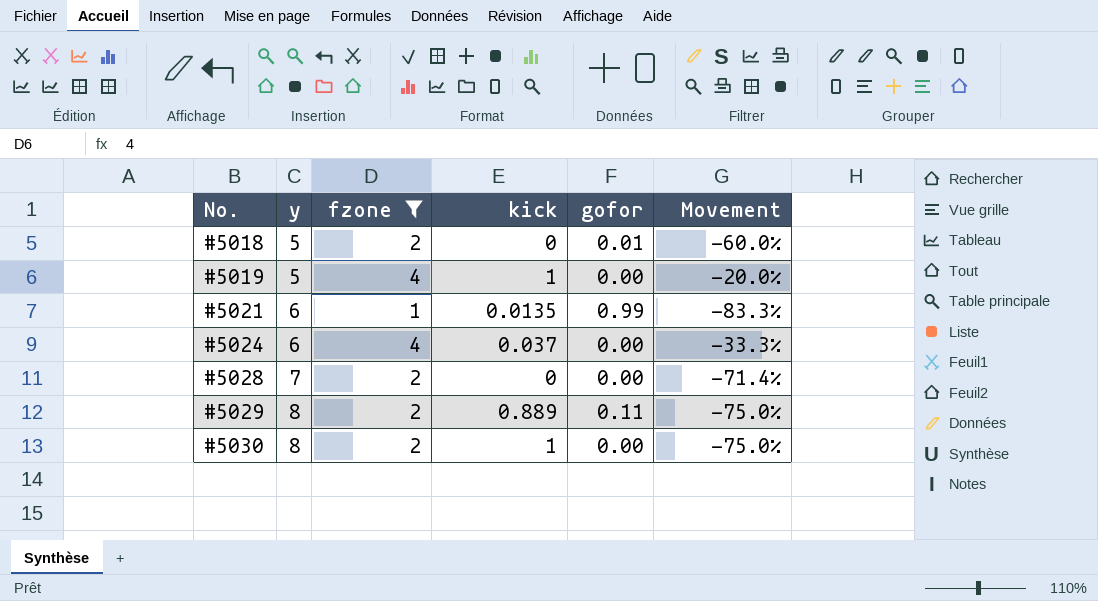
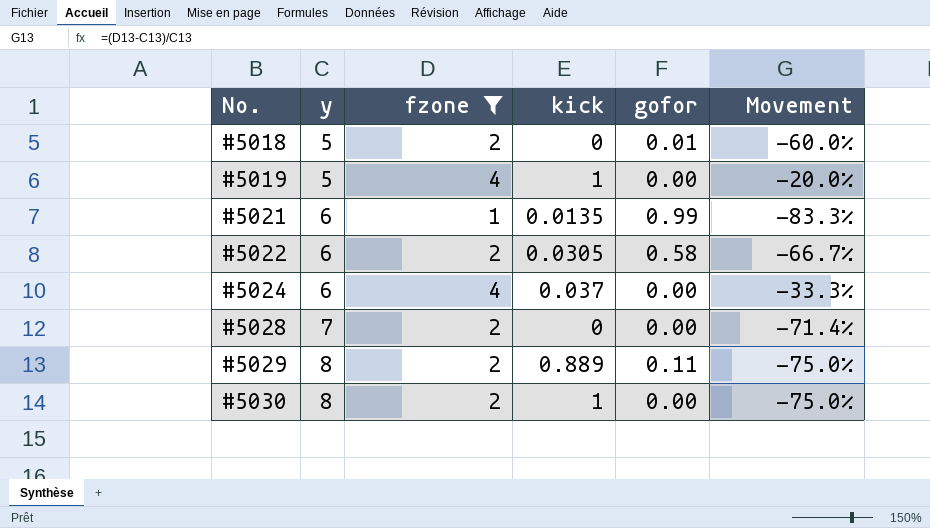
row #5022: none -> 6 | 2 | 0.0305 | 0.58 | -66.7%

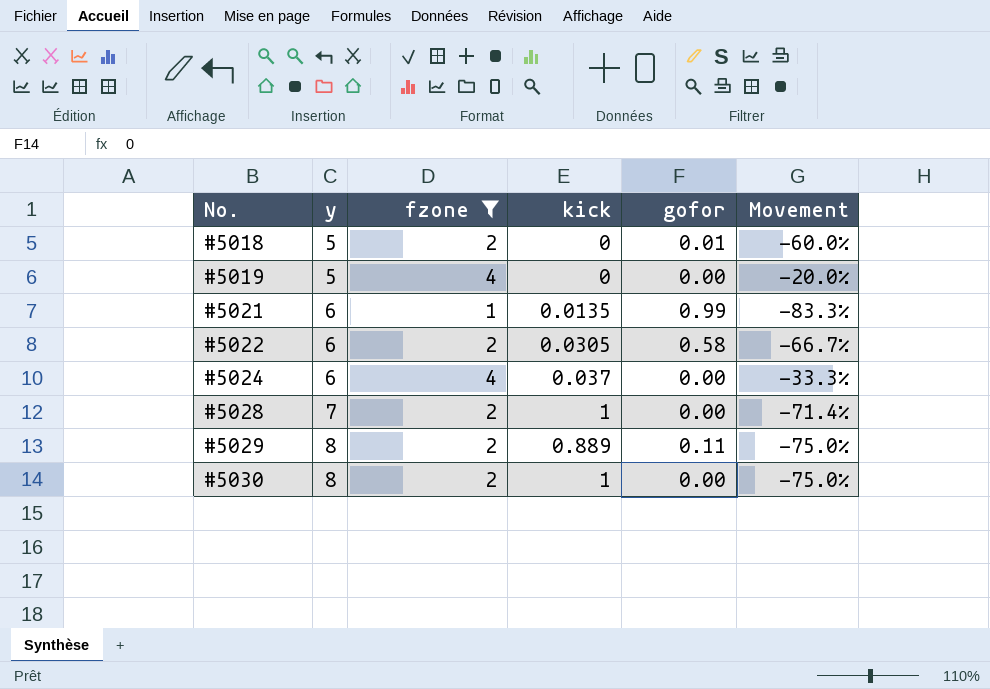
#5019 | kick: 1 -> 0
#5028 | kick: 0 -> 1

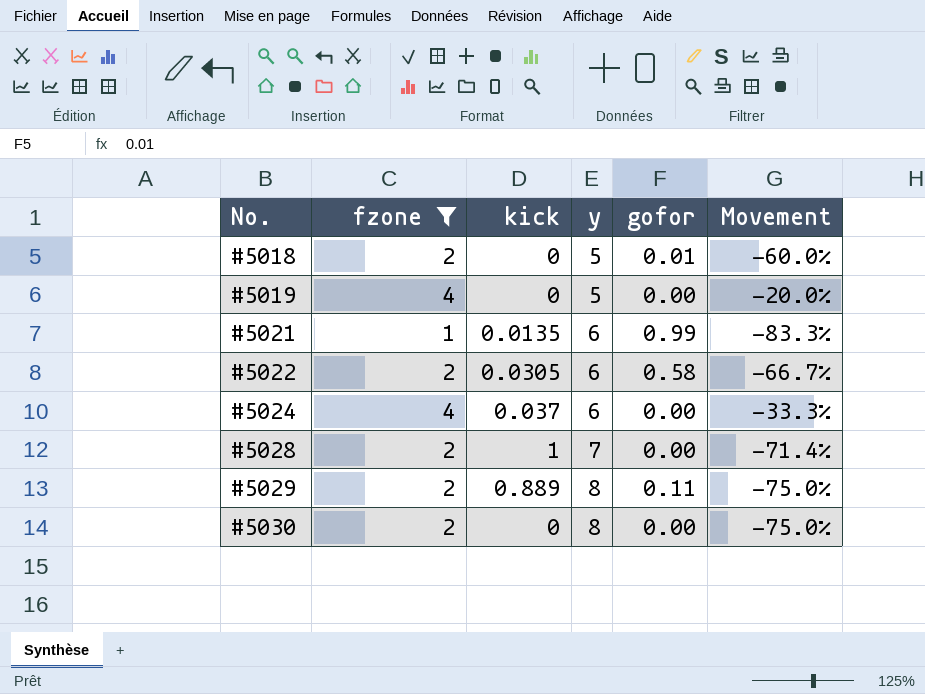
column y | position: 2 -> 4
#5030 | kick: 1 -> 0

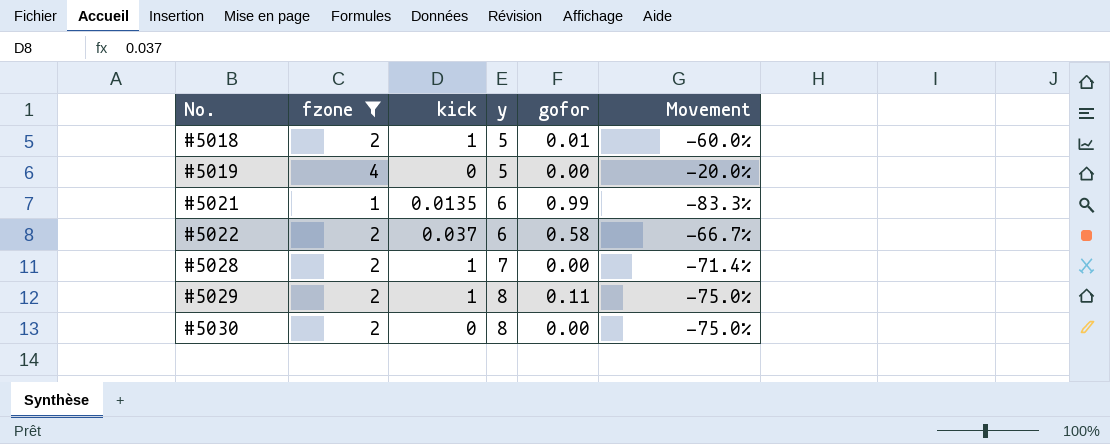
row #5024: 4 | 0.037 | 6 | 0.00 | -33.3% -> none
#5018 | kick: 0 -> 1
#5022 | kick: 0.0305 -> 0.037
#5029 | kick: 0.889 -> 1

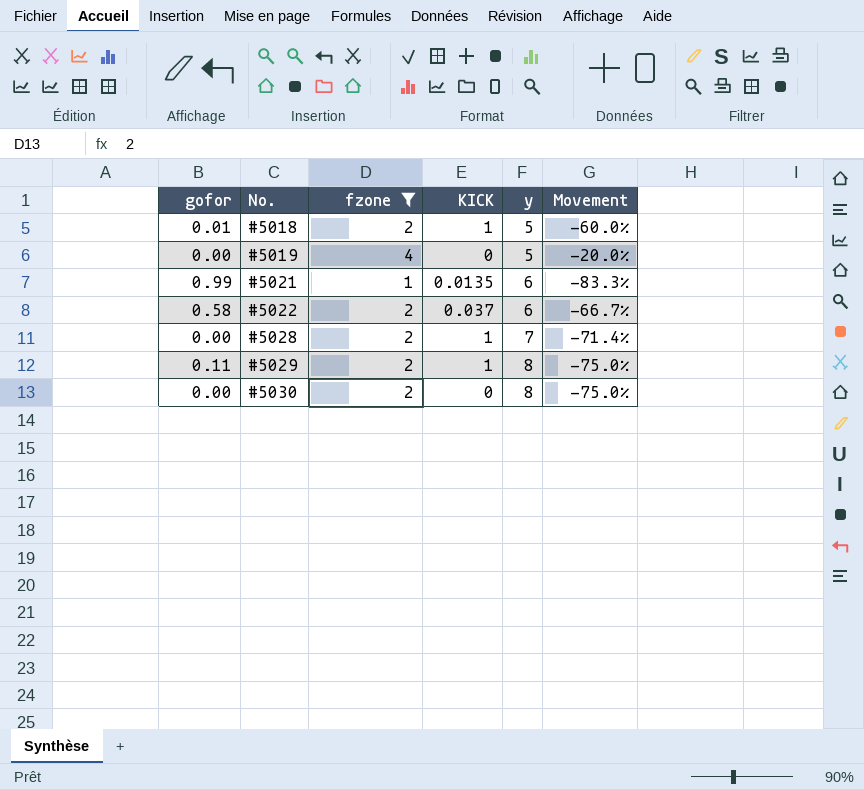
column gofor | position: 5 -> 1
column name: kick -> KICK

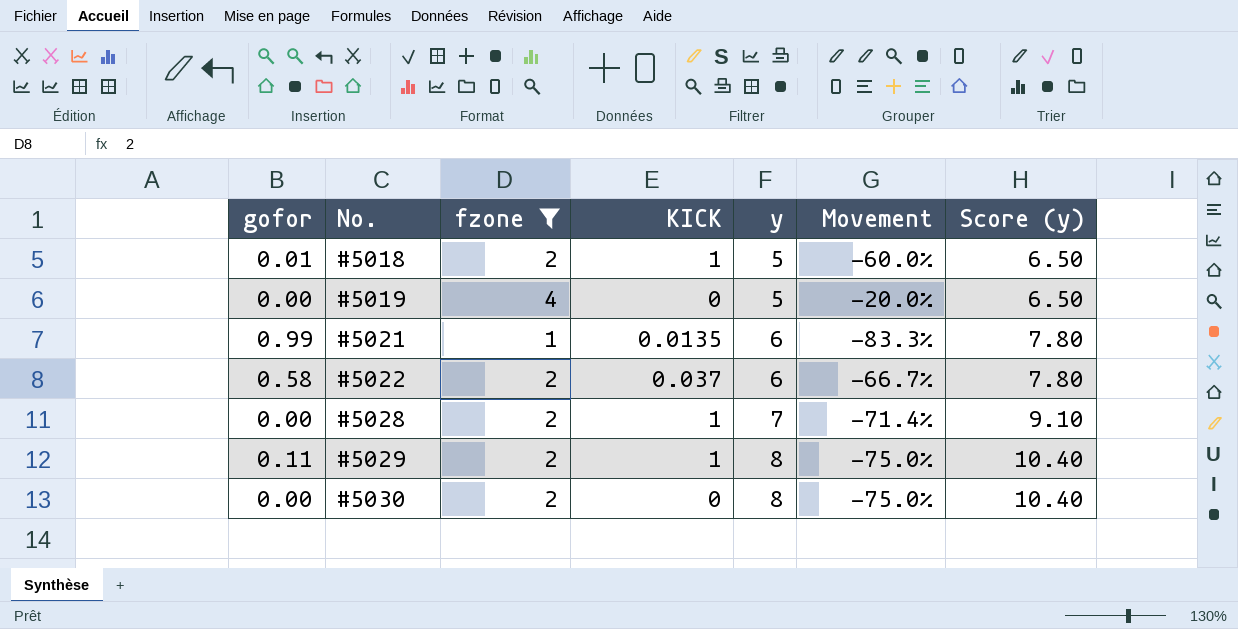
column Score (y) | formula: none -> [y] * 1.3

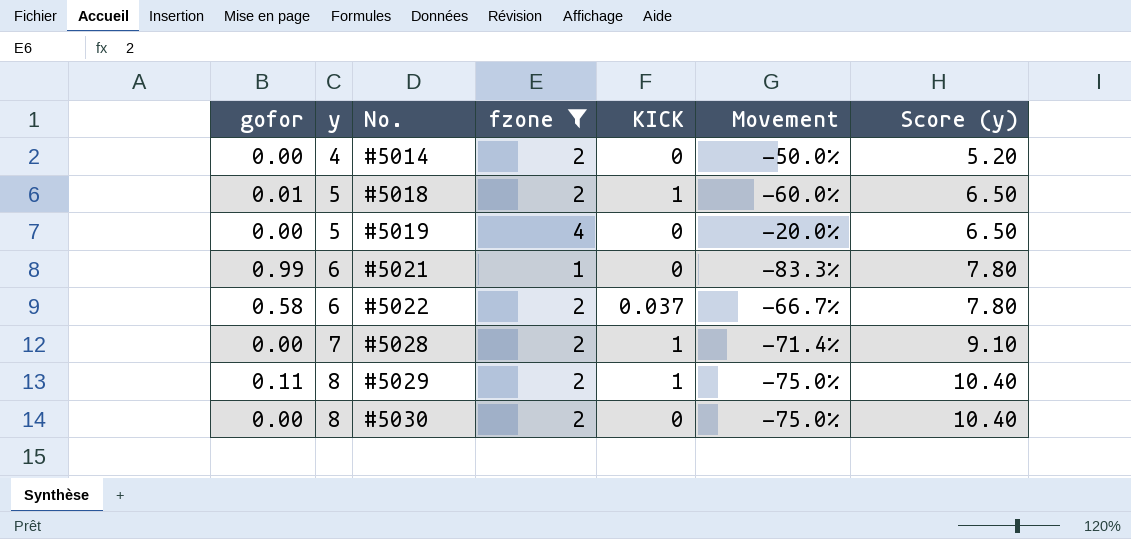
column y | position: 5 -> 2
row #5014: none -> 0.00 | 4 | 2 | 0 | -50.0% | 5.20
#5021 | KICK: 0.0135 -> 0

